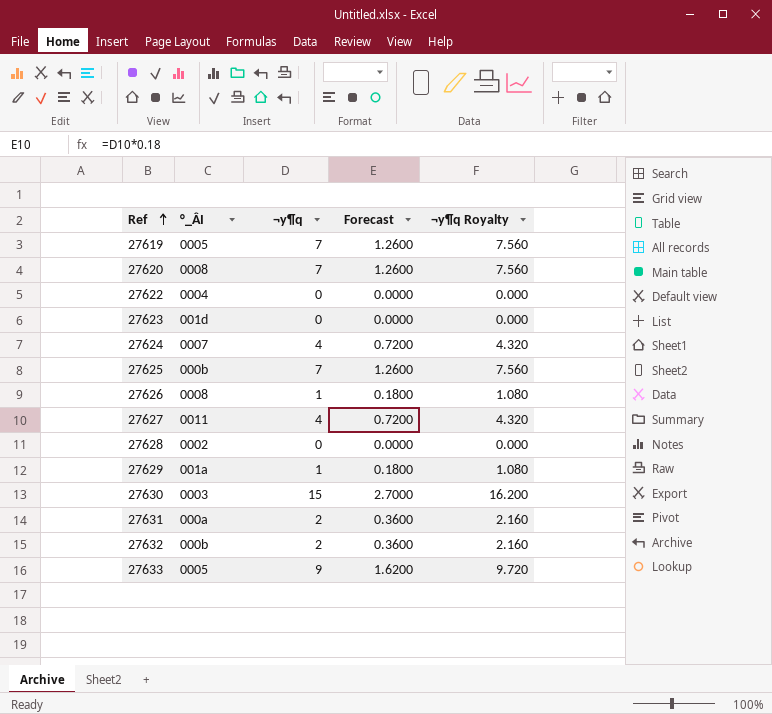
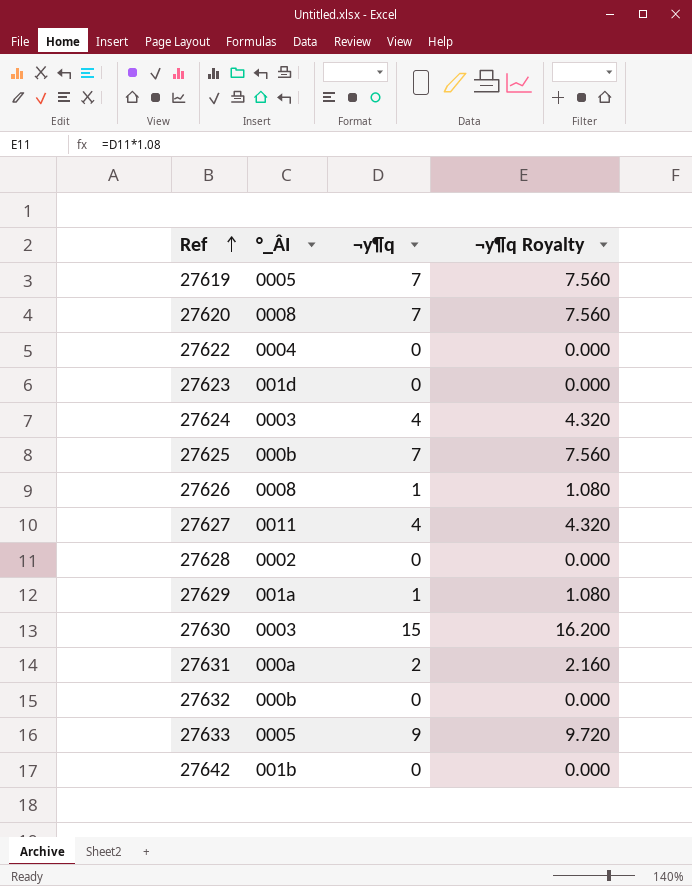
column Forecast | formula: [¬y¶q] * 0.18 -> none
27624 | °_ÂI: 0007 -> 0003
27632 | ¬y¶q: 2 -> 0
27632 | ¬y¶q Royalty: 2.160 -> 0.000
row 27642: none -> 001b | 0 | 0.000

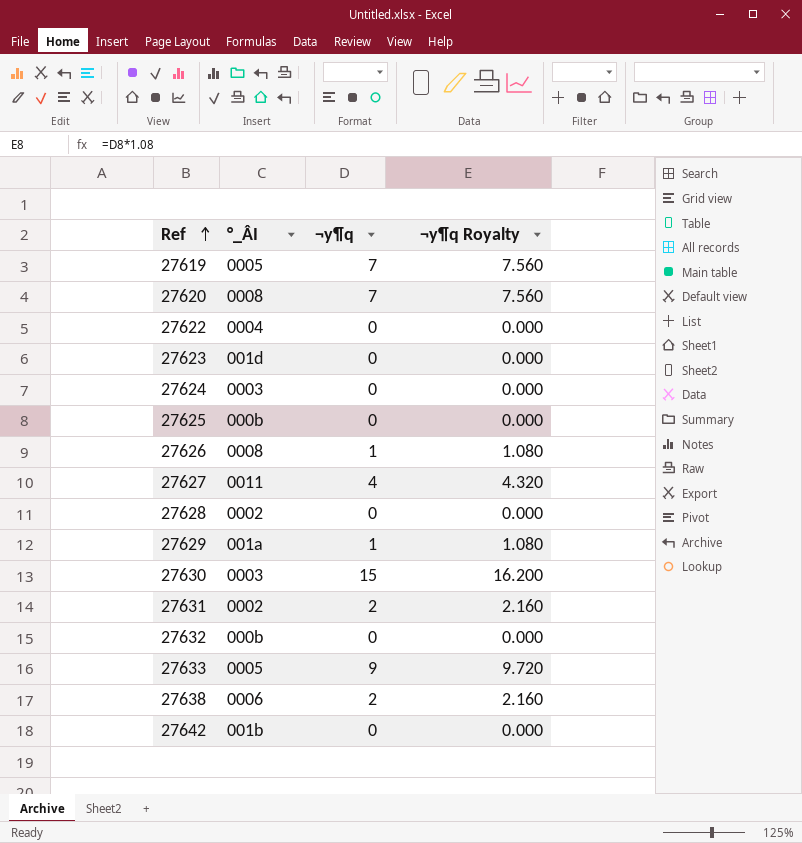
27624 | ¬y¶q: 4 -> 0
27624 | ¬y¶q Royalty: 4.320 -> 0.000
27625 | ¬y¶q: 7 -> 0
27625 | ¬y¶q Royalty: 7.560 -> 0.000
27631 | °_ÂI: 000a -> 0002
row 27638: none -> 0006 | 2 | 2.160

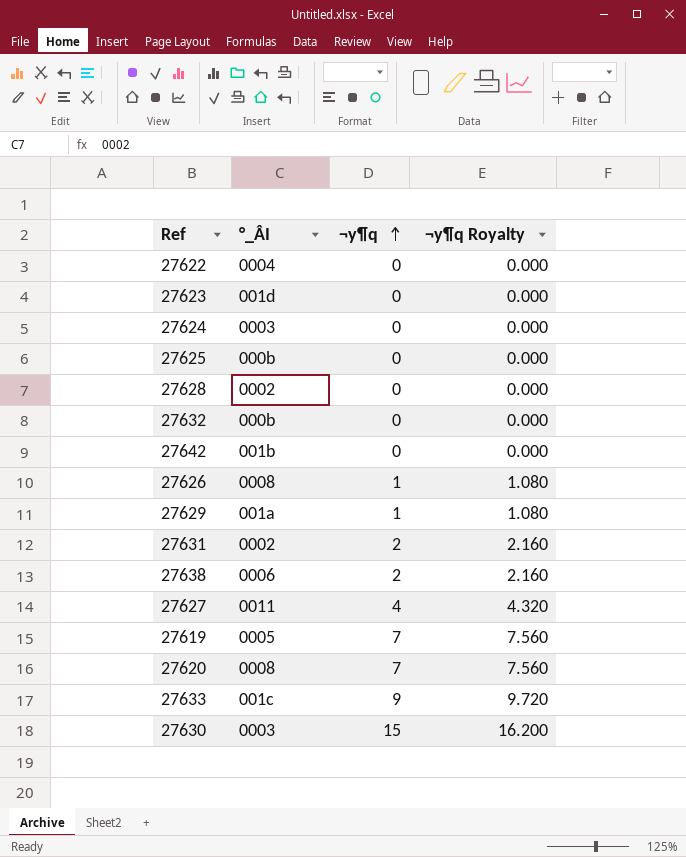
row order: Ref ascending -> ¬y¶q ascending
27633 | °_ÂI: 0005 -> 001c

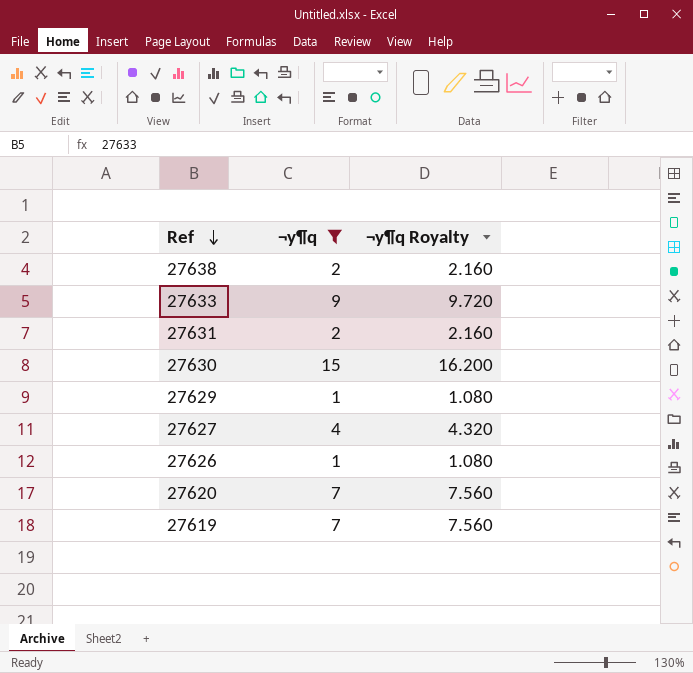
filter: none -> ¬y¶q != 0
row order: ¬y¶q ascending -> Ref descending
column °_ÂI | position: 2 -> none

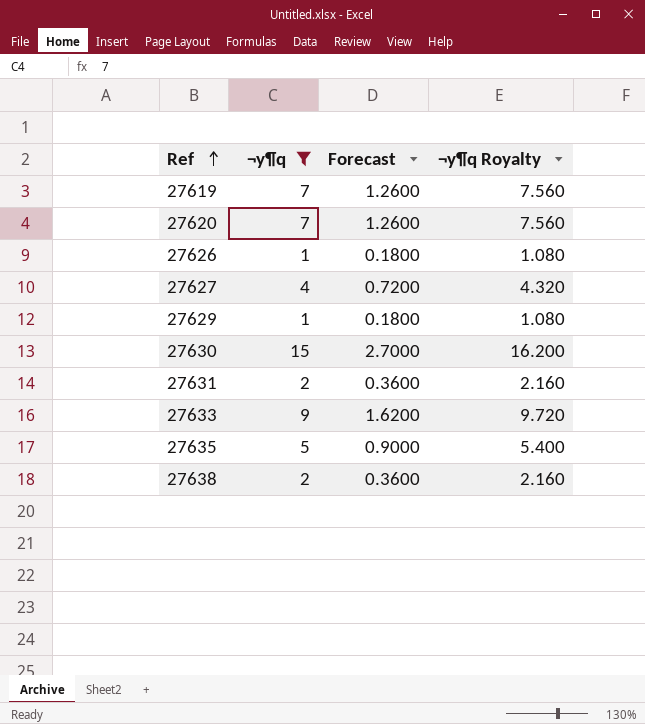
row order: Ref descending -> Ref ascending
column Forecast | formula: none -> [¬y¶q] * 0.18
row 27635: none -> 5 | 0.9000 | 5.400

